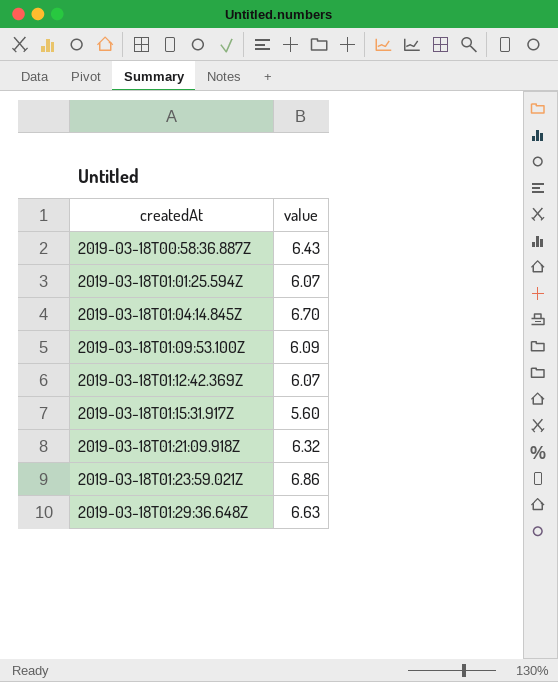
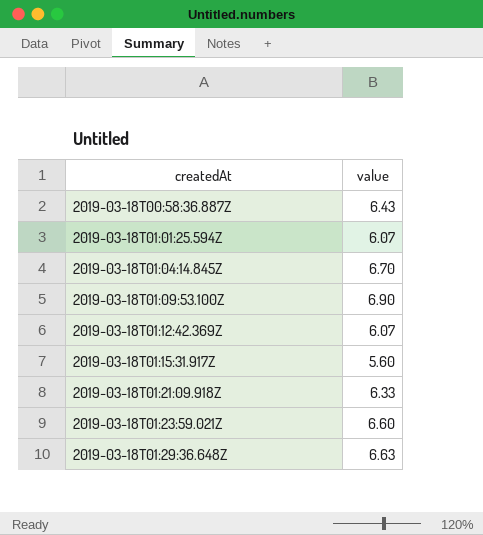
2019-03-18T01:09:53.100Z | value: 6.09 -> 6.90
2019-03-18T01:21:09.918Z | value: 6.32 -> 6.33
2019-03-18T01:23:59.021Z | value: 6.86 -> 6.60

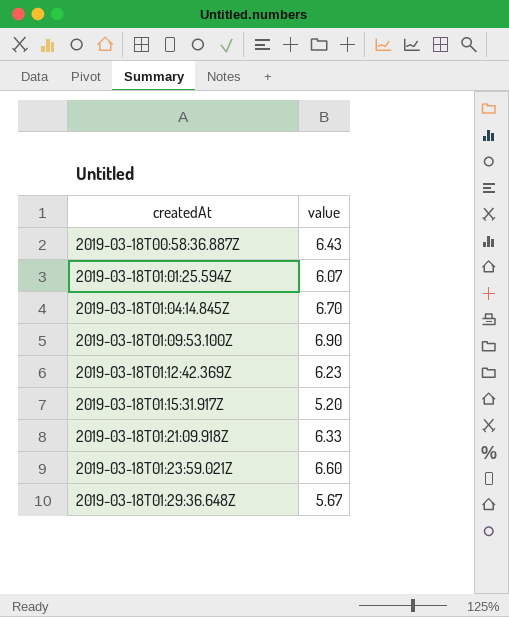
2019-03-18T01:12:42.369Z | value: 6.07 -> 6.23
2019-03-18T01:15:31.917Z | value: 5.60 -> 5.20
2019-03-18T01:29:36.648Z | value: 6.63 -> 5.67

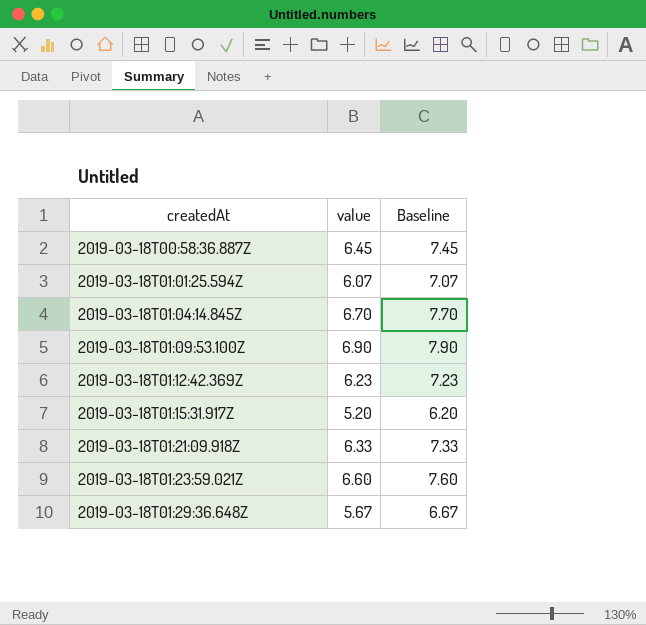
column Baseline | formula: none -> [value] + 1
2019-03-18T00:58:36.887Z | value: 6.43 -> 6.45

